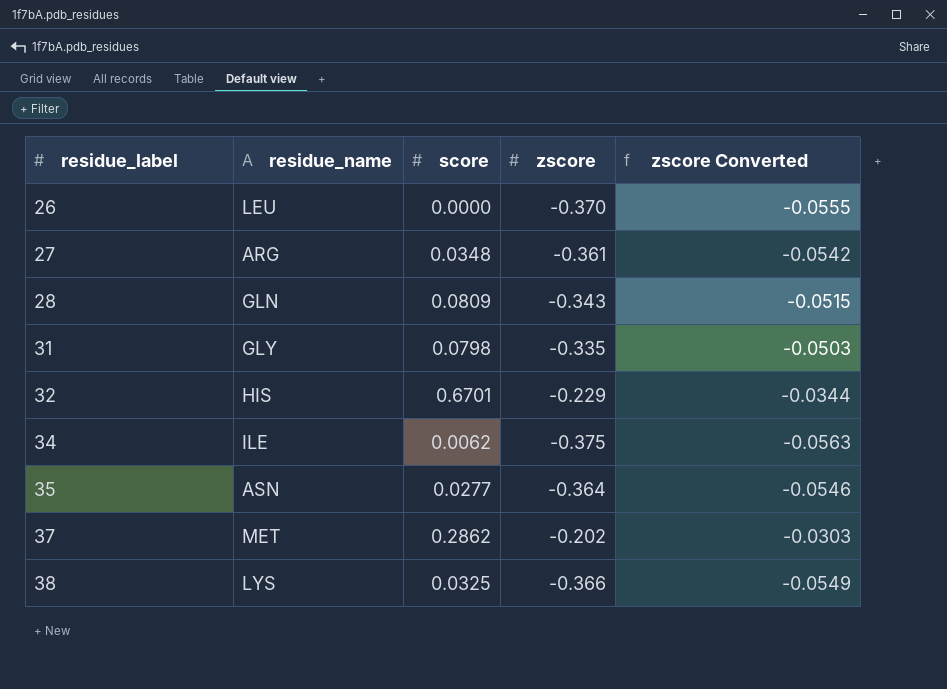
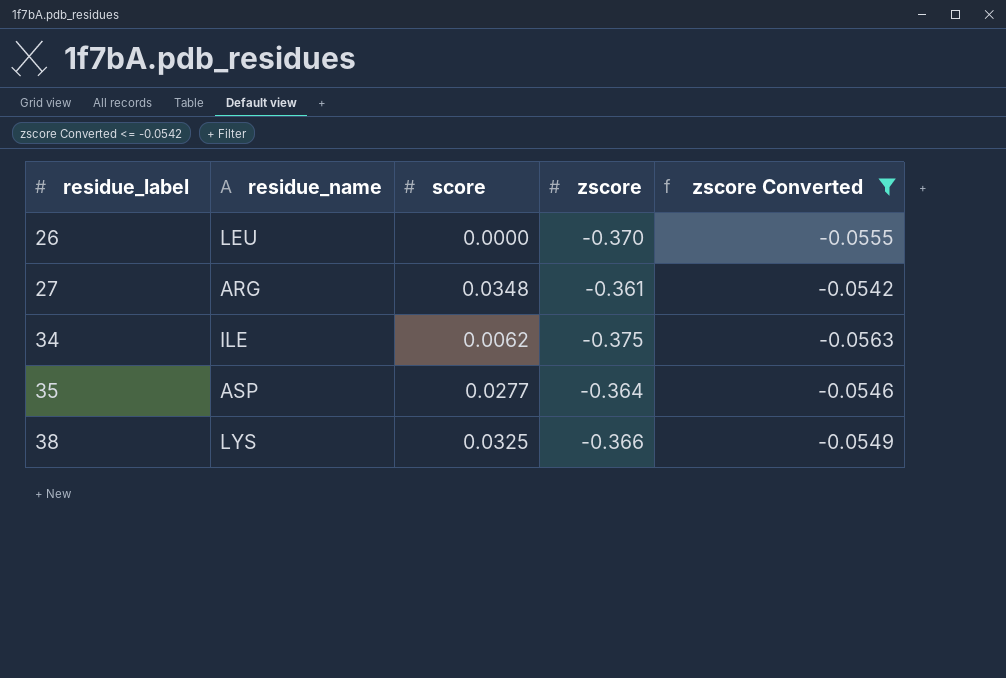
filter: none -> zscore Converted <= -0.0542
35 | residue_name: ASN -> ASP

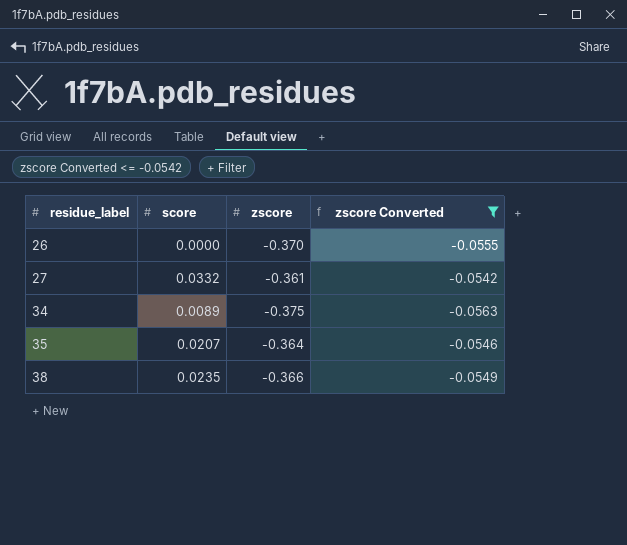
column residue_name | position: 2 -> none
27 | score: 0.0348 -> 0.0332
34 | score: 0.0062 -> 0.0089
35 | score: 0.0277 -> 0.0207
38 | score: 0.0325 -> 0.0235

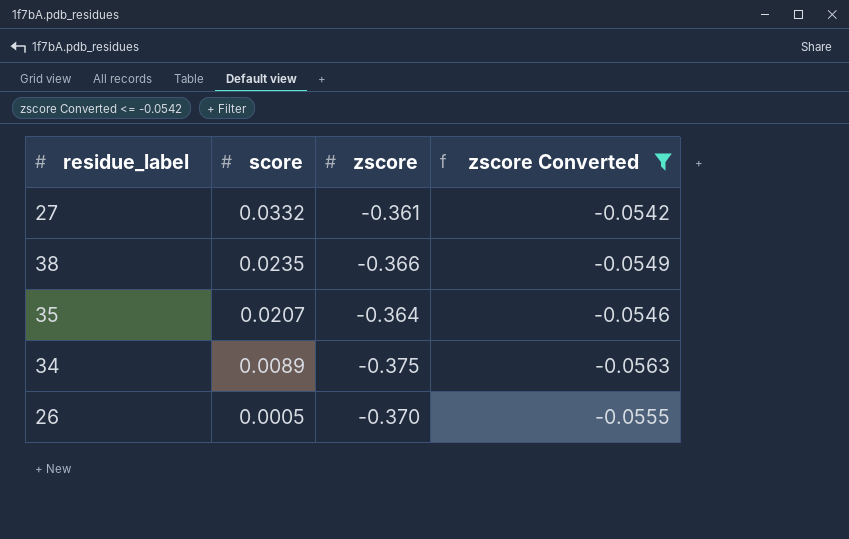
row order: residue_label ascending -> score descending
26 | score: 0.0000 -> 0.0005

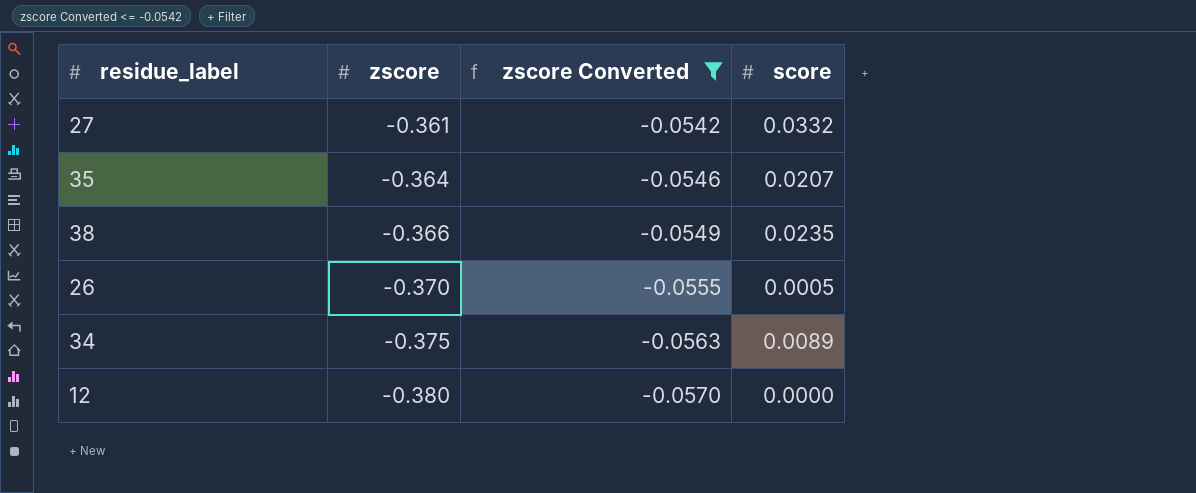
row order: score descending -> zscore descending
column score | position: 2 -> 4
row 12: none -> -0.380 | -0.0570 | 0.0000

